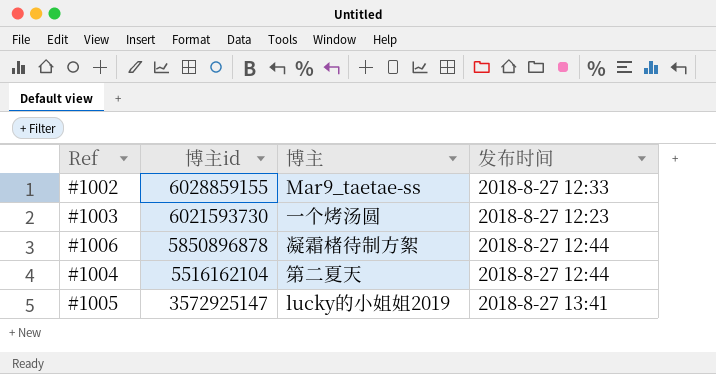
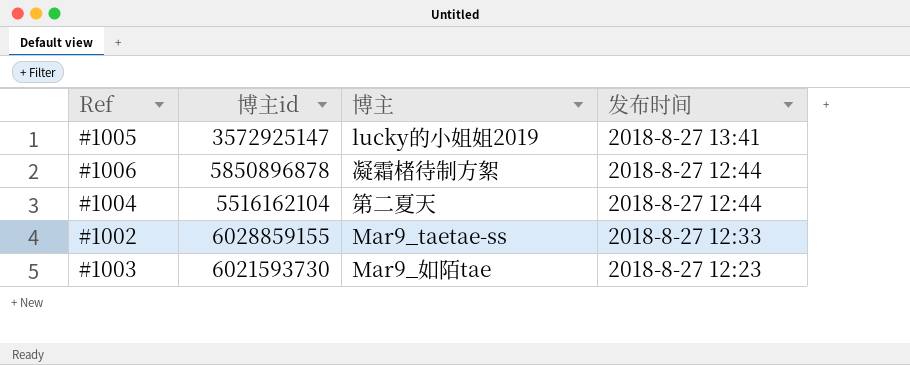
row order: 博主id descending -> 发布时间 descending
#1003 | 博主: 一个烤汤圆 -> Mar9_如陌tae

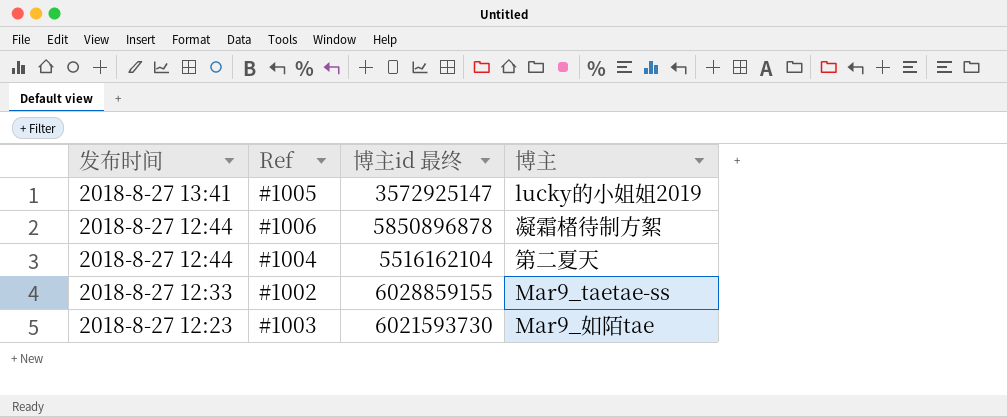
column 发布时间 | position: 4 -> 1
column name: 博主id -> 博主id 最终

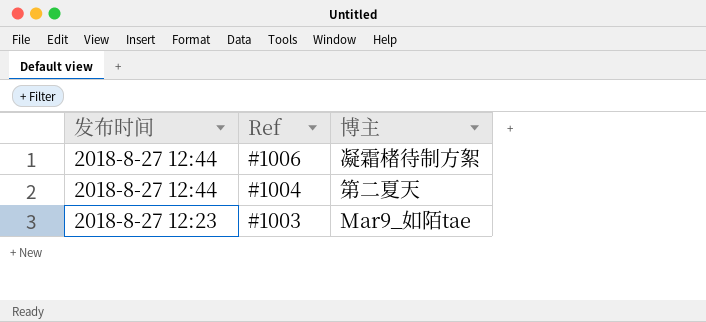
column 博主id 最终 | position: 3 -> none
row #1005: 2018-8-27 13:41 | 3572925147 | lucky的小姐姐2019 -> none
row #1002: 2018-8-27 12:33 | 6028859155 | Mar9_taetae-ss -> none

